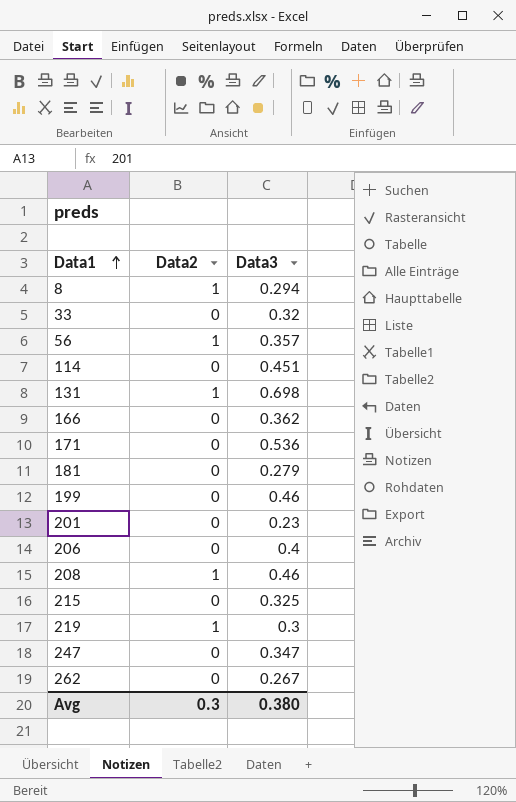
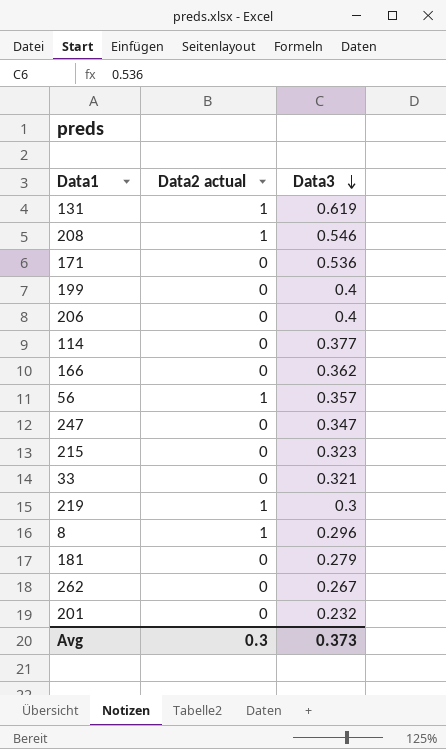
row order: Data1 ascending -> Data3 descending
column name: Data2 -> Data2 actual
131 | Data3: 0.698 -> 0.619
208 | Data3: 0.46 -> 0.546
199 | Data3: 0.46 -> 0.4
114 | Data3: 0.451 -> 0.377
215 | Data3: 0.325 -> 0.323
33 | Data3: 0.32 -> 0.321
8 | Data3: 0.294 -> 0.296
201 | Data3: 0.23 -> 0.232
Avg | Data3: 0.380 -> 0.373

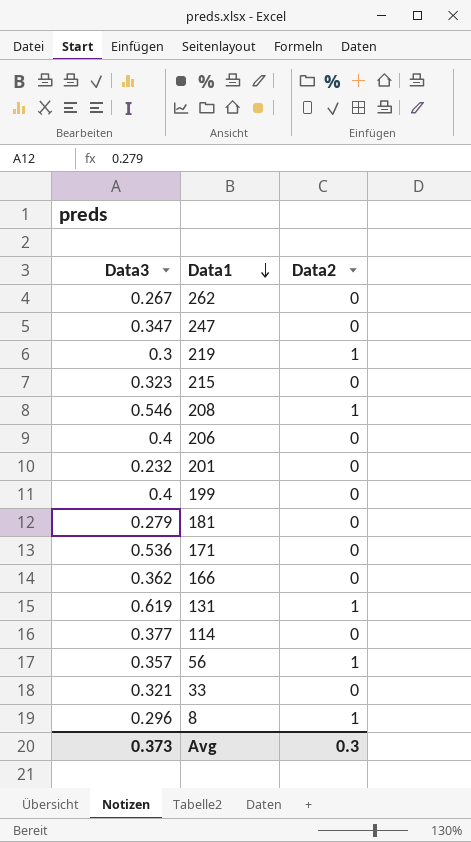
row order: Data3 descending -> Data1 descending
column Data3 | position: 3 -> 1
column name: Data2 actual -> Data2

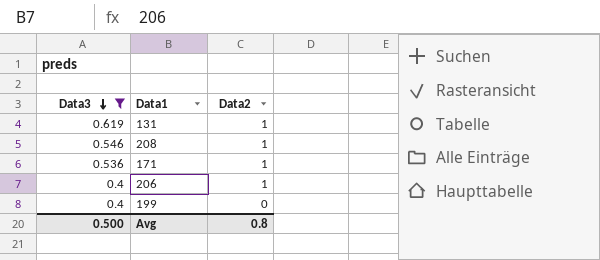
filter: none -> Data3 >= 0.4
row order: Data1 descending -> Data3 descending
171 | Data2: 0 -> 1
206 | Data2: 0 -> 1
Avg | Data3: 0.373 -> 0.500
Avg | Data2: 0.3 -> 0.8

